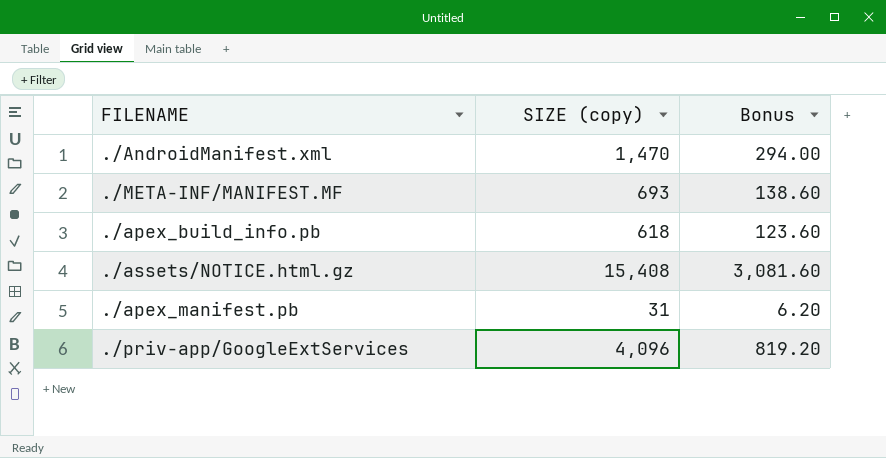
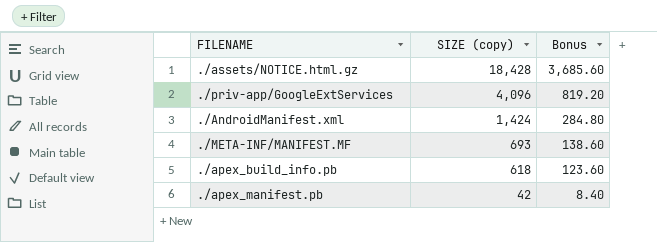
row order: none -> SIZE (copy) descending
./assets/NOTICE.html.gz | SIZE (copy): 15,408 -> 18,428
./assets/NOTICE.html.gz | Bonus: 3,081.60 -> 3,685.60
./AndroidManifest.xml | SIZE (copy): 1,470 -> 1,424
./AndroidManifest.xml | Bonus: 294.00 -> 284.80
./apex_manifest.pb | SIZE (copy): 31 -> 42
./apex_manifest.pb | Bonus: 6.20 -> 8.40

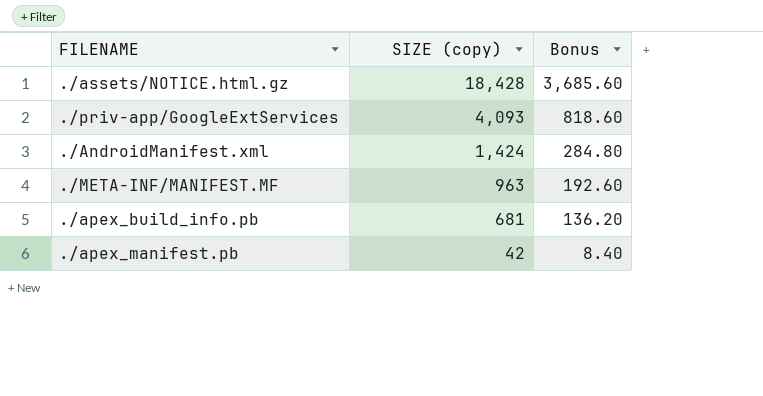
./priv-app/GoogleExtServices | SIZE (copy): 4,096 -> 4,093
./priv-app/GoogleExtServices | Bonus: 819.20 -> 818.60
./META-INF/MANIFEST.MF | SIZE (copy): 693 -> 963
./META-INF/MANIFEST.MF | Bonus: 138.60 -> 192.60
./apex_build_info.pb | SIZE (copy): 618 -> 681
./apex_build_info.pb | Bonus: 123.60 -> 136.20

